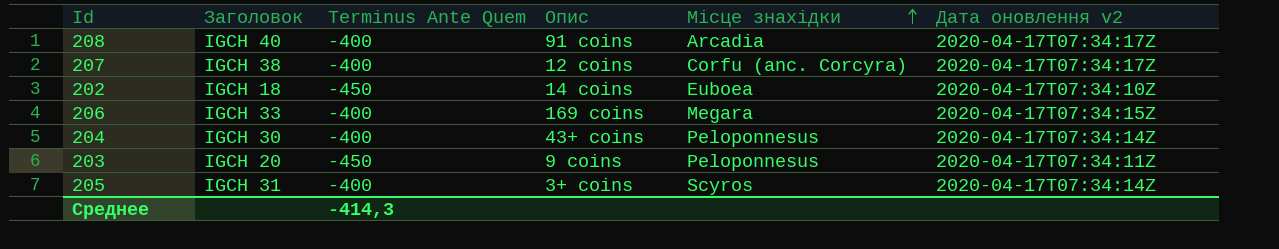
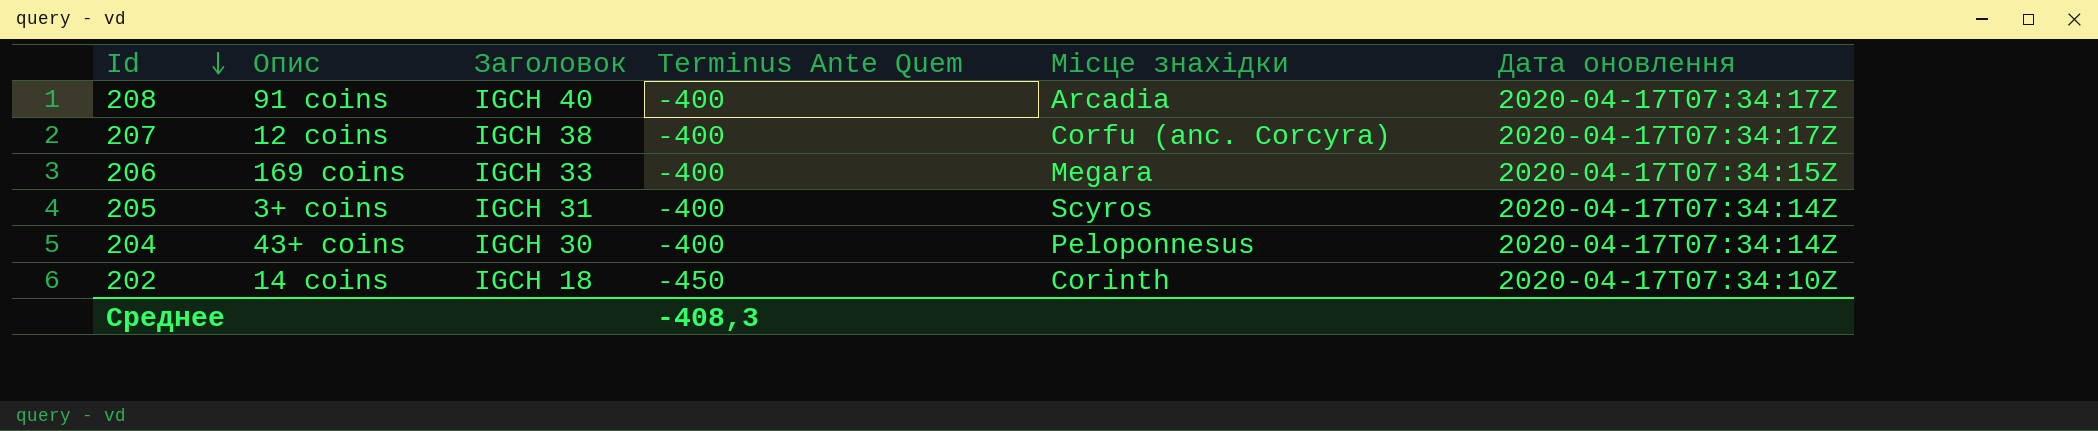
row order: Місце знахідки ascending -> Id descending
column Опис | position: 4 -> 2
column name: Дата оновлення v2 -> Дата оновлення
row 203: IGCH 20 | -450 | 9 coins | Peloponnesus | 2020-04-17T07:34:11Z -> none
202 | Місце знахідки: Euboea -> Corinth
Среднее | Terminus Ante Quem: -414,3 -> -408,3

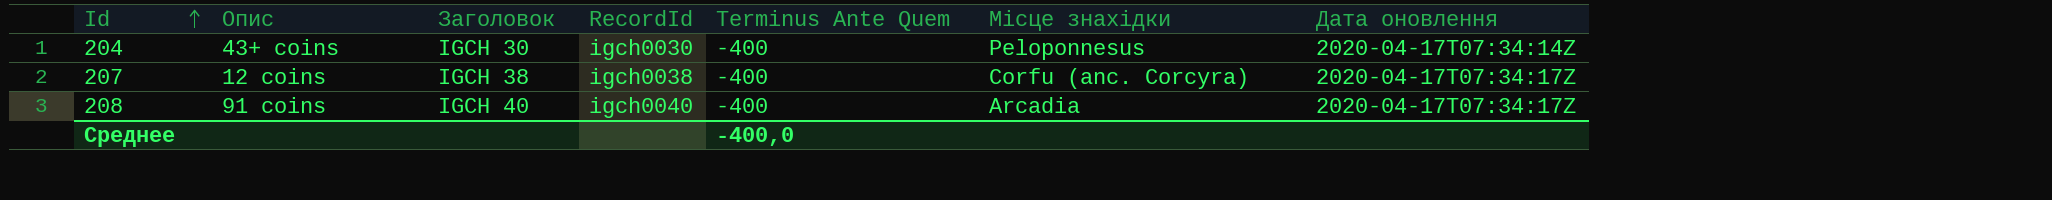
row order: Id descending -> Id ascending
column RecordId | position: none -> 4
row 206: 169 coins | IGCH 33 | -400 | Megara | 2020-04-17T07:34:15Z -> none
row 205: 3+ coins | IGCH 31 | -400 | Scyros | 2020-04-17T07:34:14Z -> none
row 202: 14 coins | IGCH 18 | -450 | Corinth | 2020-04-17T07:34:10Z -> none
Среднее | Terminus Ante Quem: -408,3 -> -400,0

